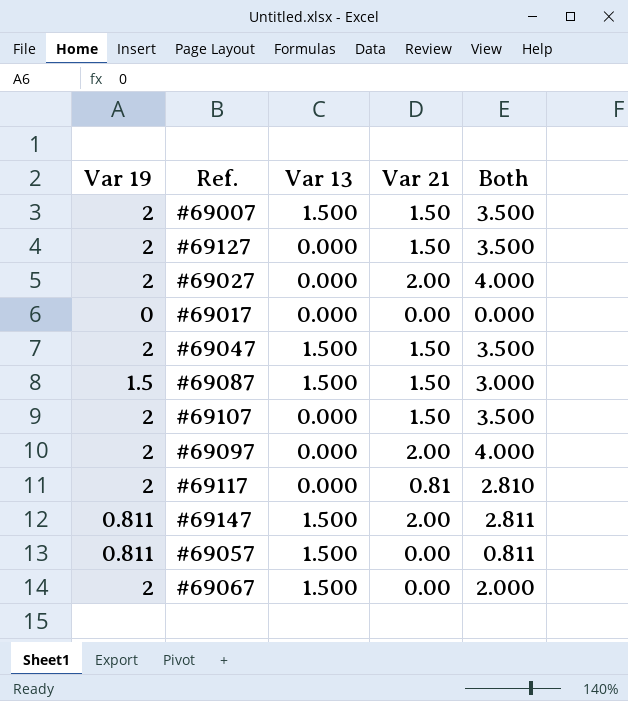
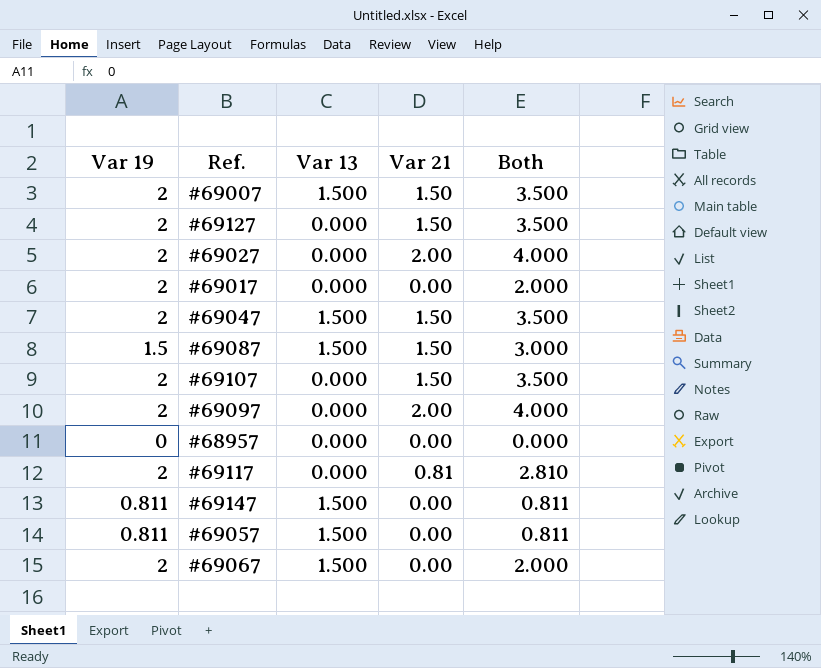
#69017 | Var 19: 0 -> 2
#69017 | Both: 0.000 -> 2.000
row #68957: none -> 0 | 0.000 | 0.00 | 0.000
#69147 | Var 21: 2.00 -> 0.00
#69147 | Both: 2.811 -> 0.811

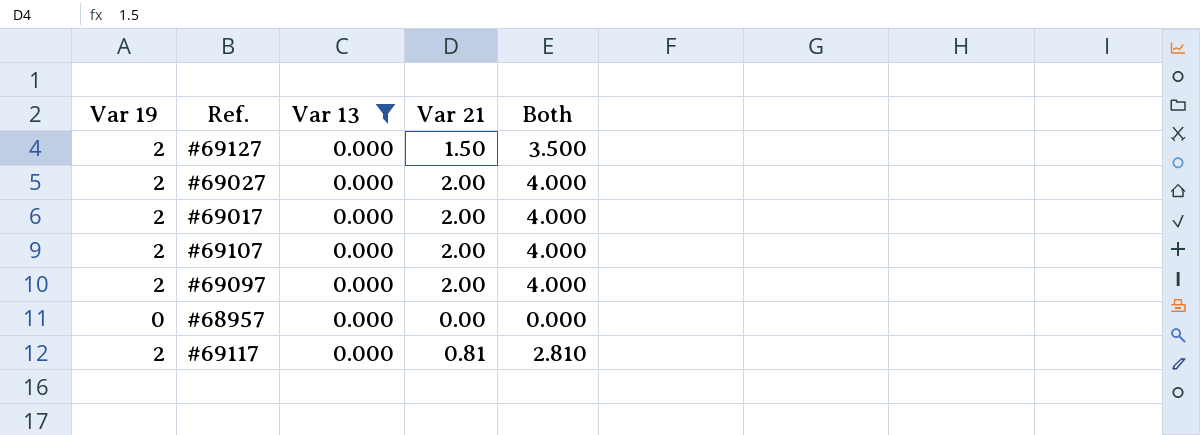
filter: none -> Var 13 = 0.000
#69017 | Var 21: 0.00 -> 2.00
#69017 | Both: 2.000 -> 4.000
#69107 | Var 21: 1.50 -> 2.00
#69107 | Both: 3.500 -> 4.000

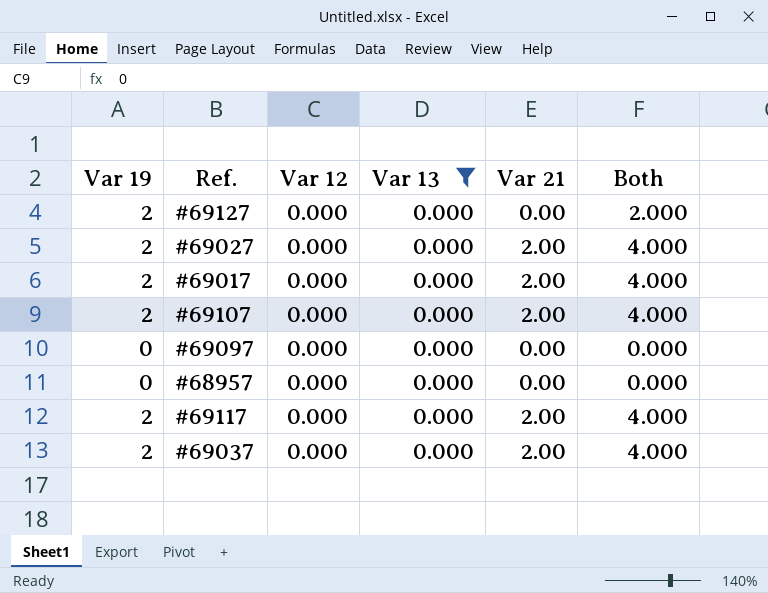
column Var 12 | position: none -> 3
#69127 | Var 21: 1.50 -> 0.00
#69127 | Both: 3.500 -> 2.000
#69097 | Var 19: 2 -> 0
#69097 | Var 21: 2.00 -> 0.00
#69097 | Both: 4.000 -> 0.000
#69117 | Var 21: 0.81 -> 2.00
#69117 | Both: 2.810 -> 4.000
row #69037: none -> 2 | 0.000 | 0.000 | 2.00 | 4.000

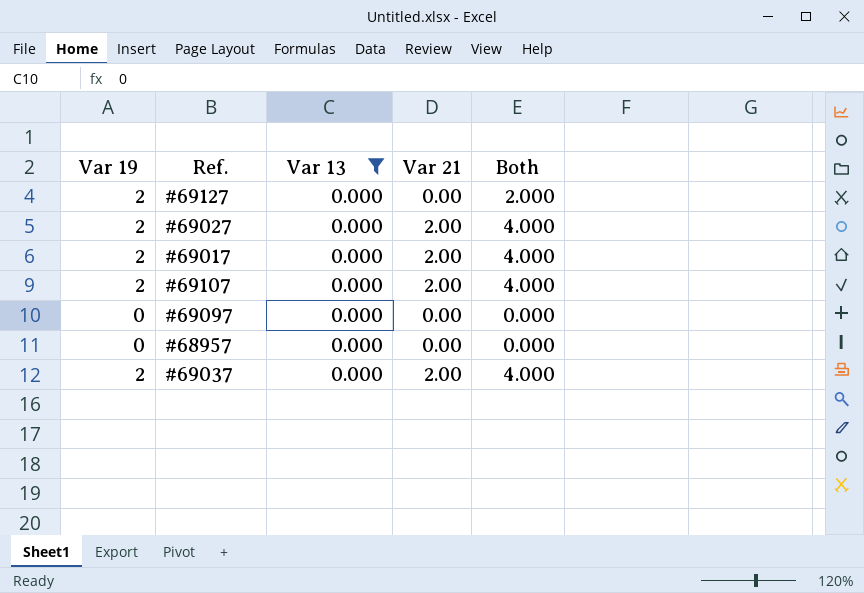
column Var 12 | position: 3 -> none
row #69117: 2 | 0.000 | 0.000 | 2.00 | 4.000 -> none

